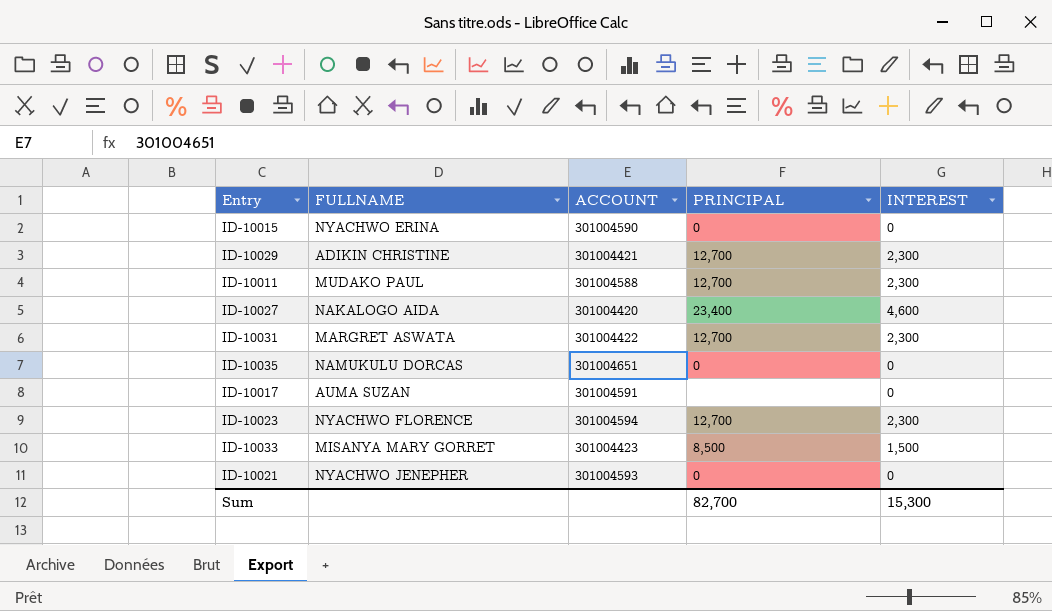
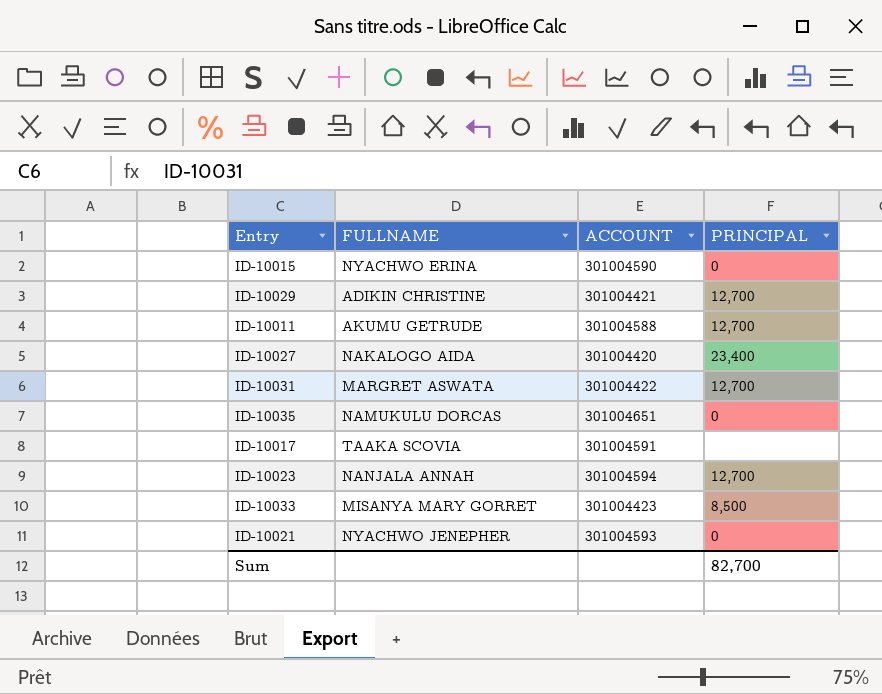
column INTEREST | position: 5 -> none
ID-10011 | FULLNAME: MUDAKO PAUL -> AKUMU GETRUDE
ID-10017 | FULLNAME: AUMA SUZAN -> TAAKA SCOVIA
ID-10023 | FULLNAME: NYACHWO FLORENCE -> NANJALA ANNAH

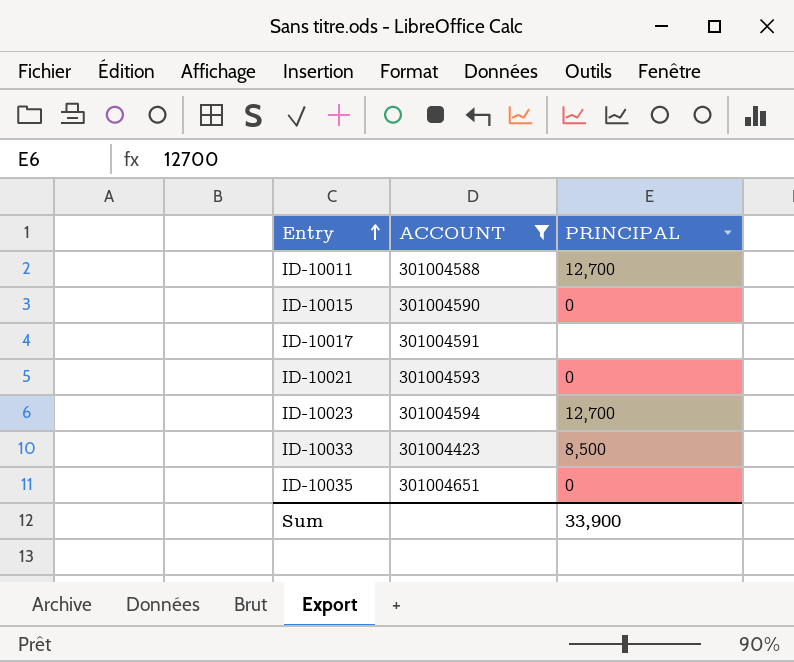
filter: none -> ACCOUNT >= 301004423
row order: none -> Entry ascending
column FULLNAME | position: 2 -> none
Sum | PRINCIPAL: 82,700 -> 33,900

